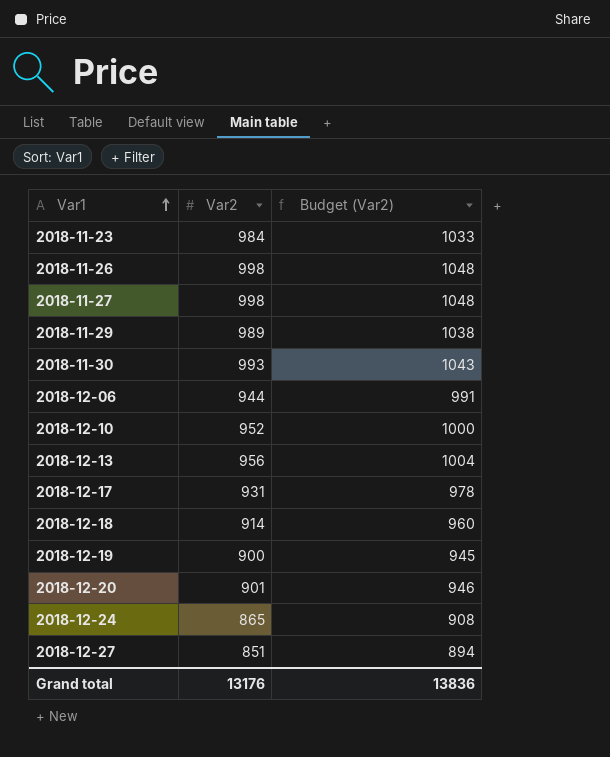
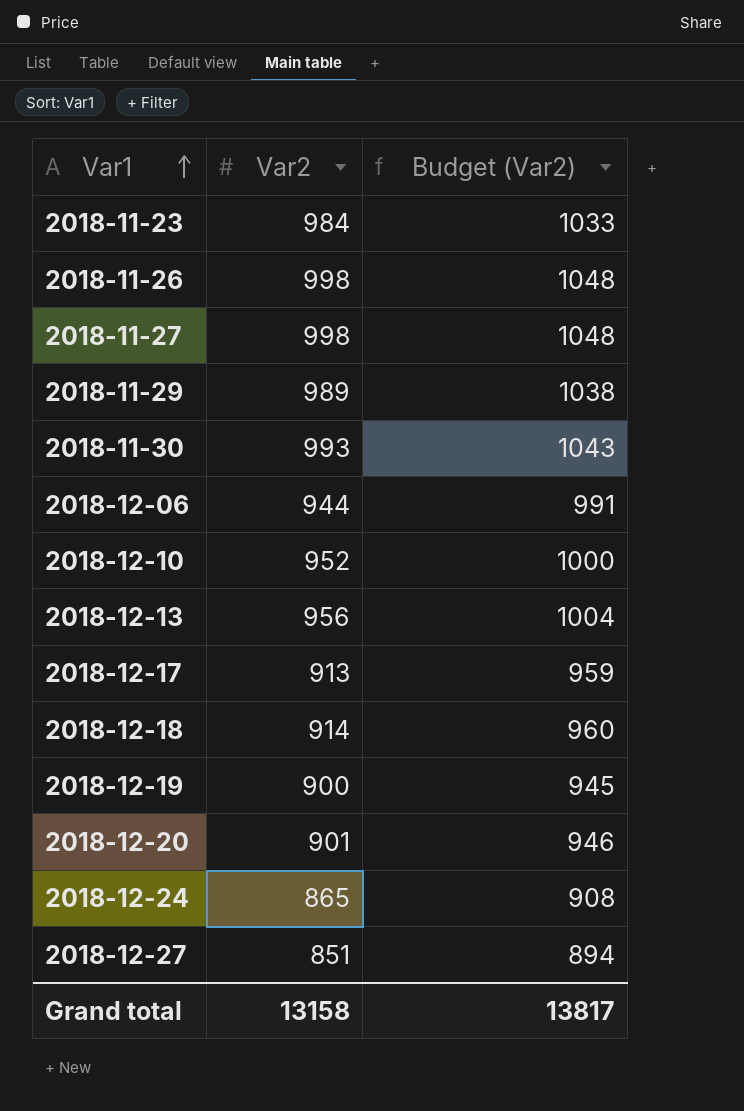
2018-12-17 | Var2: 931 -> 913
2018-12-17 | Budget (Var2): 978 -> 959
Grand total | Var2: 13176 -> 13158
Grand total | Budget (Var2): 13836 -> 13817

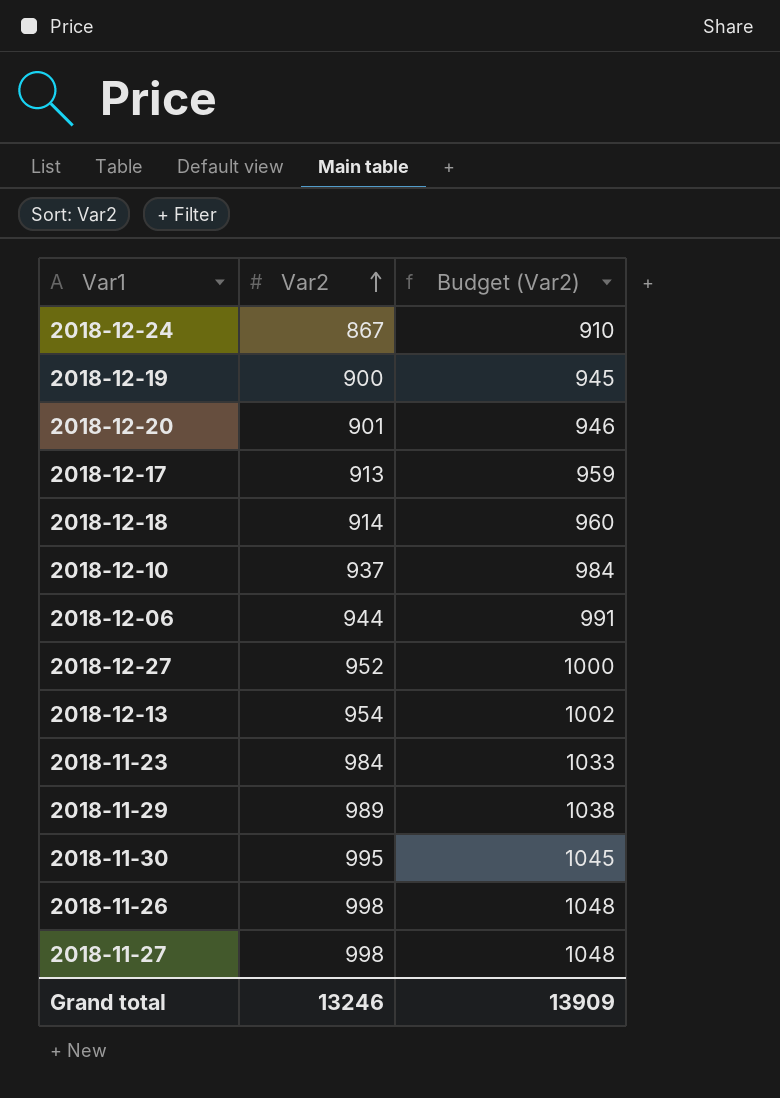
row order: Var1 ascending -> Var2 ascending
2018-12-24 | Var2: 865 -> 867
2018-12-24 | Budget (Var2): 908 -> 910
2018-12-10 | Var2: 952 -> 937
2018-12-10 | Budget (Var2): 1000 -> 984
2018-12-27 | Var2: 851 -> 952
2018-12-27 | Budget (Var2): 894 -> 1000
2018-12-13 | Var2: 956 -> 954
2018-12-13 | Budget (Var2): 1004 -> 1002
2018-11-30 | Var2: 993 -> 995
2018-11-30 | Budget (Var2): 1043 -> 1045
Grand total | Var2: 13158 -> 13246
Grand total | Budget (Var2): 13817 -> 13909

